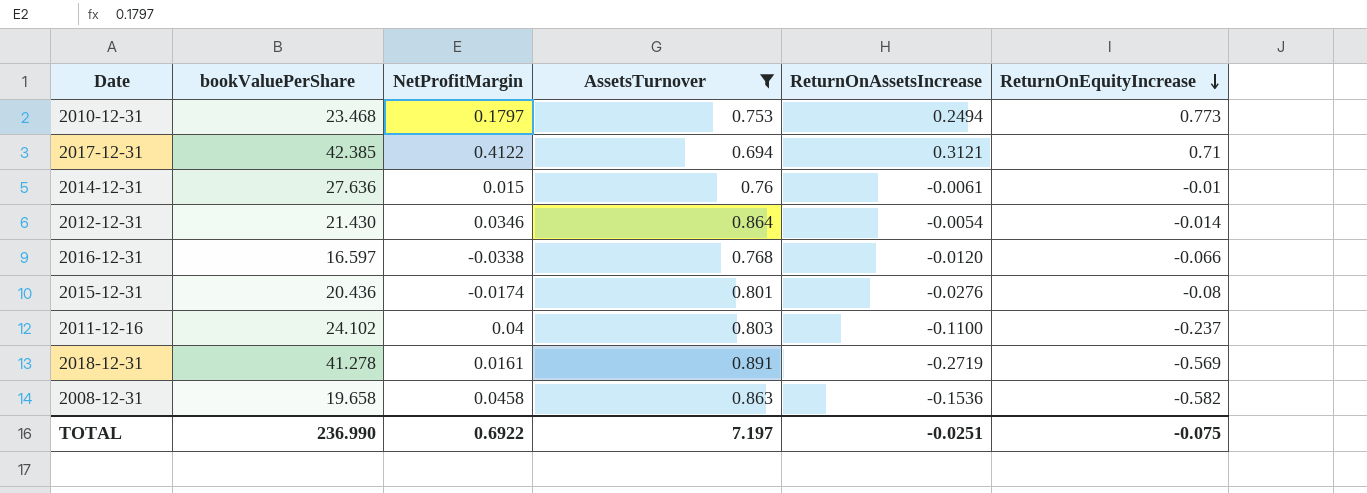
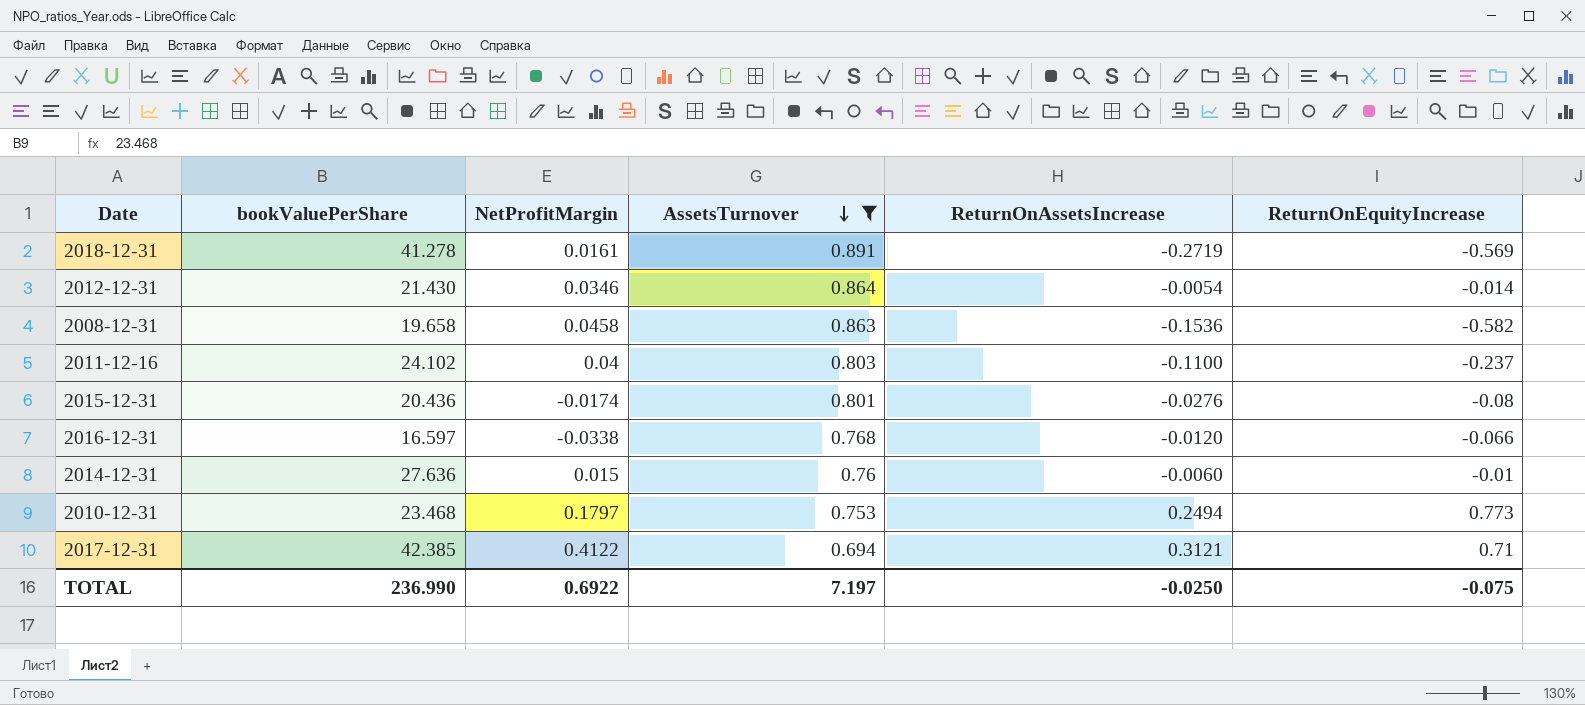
row order: ReturnOnEquityIncrease descending -> AssetsTurnover descending
2014-12-31 | ReturnOnAssetsIncrease: -0.0061 -> -0.0060
TOTAL | ReturnOnAssetsIncrease: -0.0251 -> -0.0250

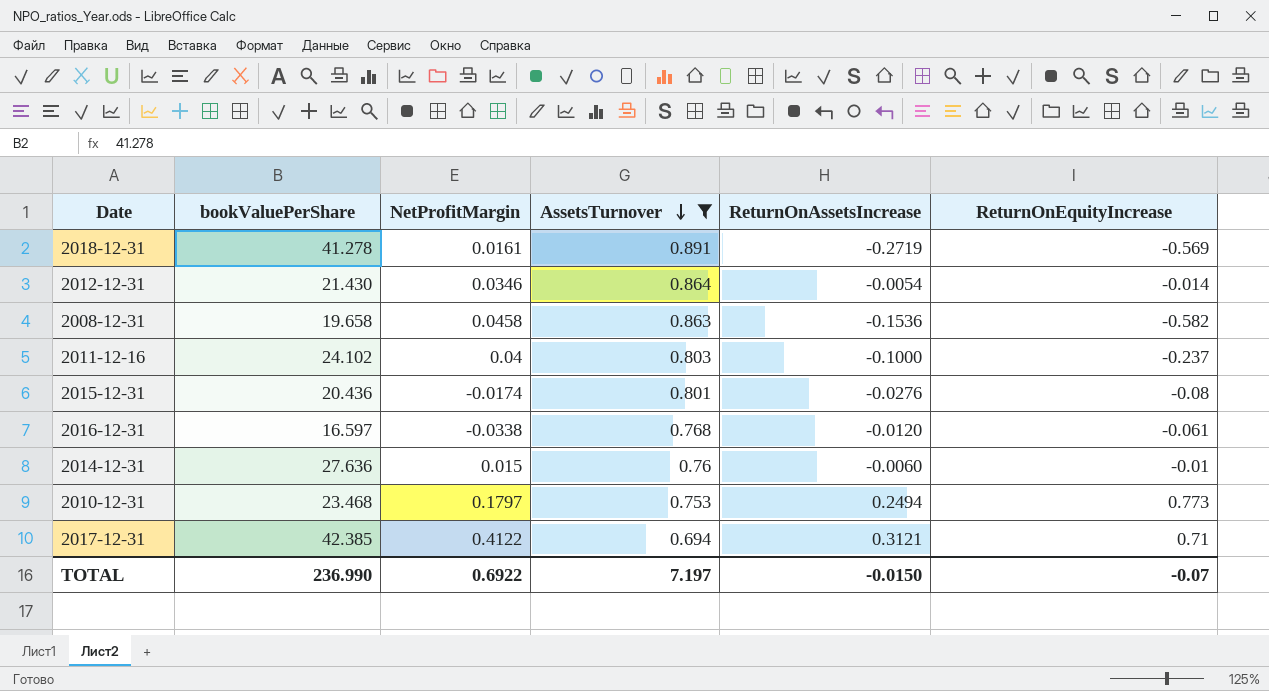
2011-12-16 | ReturnOnAssetsIncrease: -0.1100 -> -0.1000
2016-12-31 | ReturnOnEquityIncrease: -0.066 -> -0.061
TOTAL | ReturnOnAssetsIncrease: -0.0250 -> -0.0150
TOTAL | ReturnOnEquityIncrease: -0.075 -> -0.07

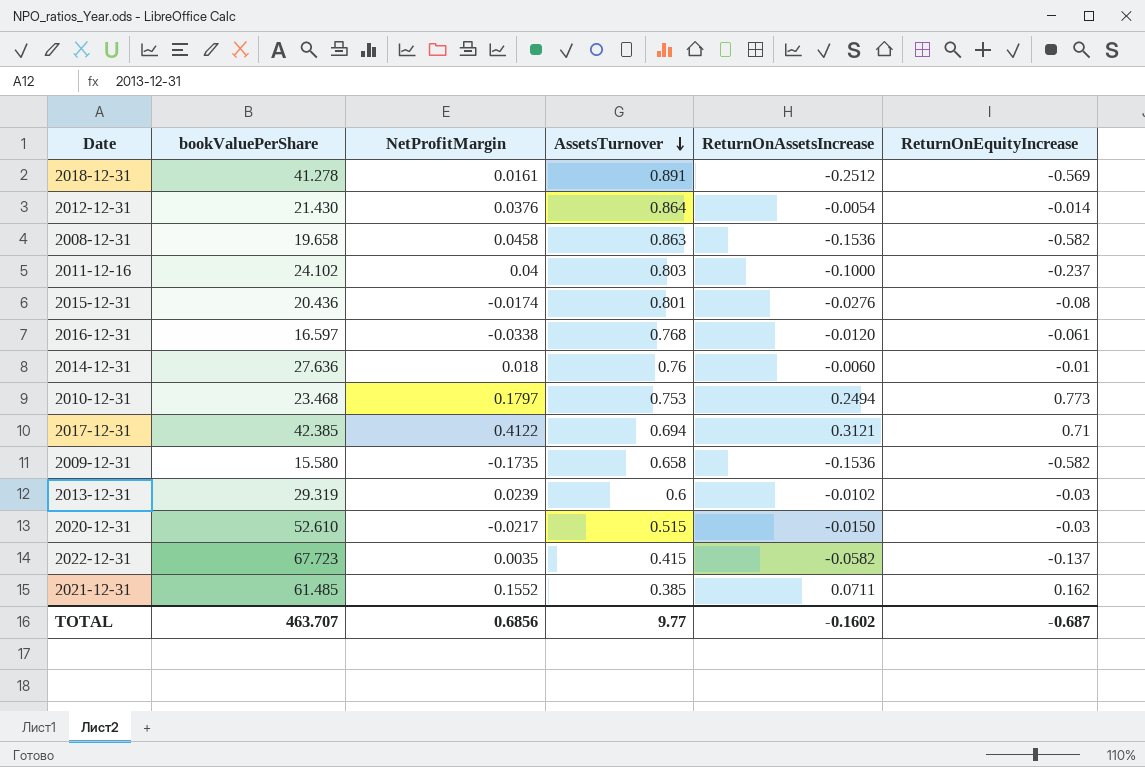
filter: AssetsTurnover >= 0.694 -> none
2018-12-31 | ReturnOnAssetsIncrease: -0.2719 -> -0.2512
2012-12-31 | NetProfitMargin: 0.0346 -> 0.0376
2014-12-31 | NetProfitMargin: 0.015 -> 0.018
TOTAL | bookValuePerShare: 236.990 -> 463.707
TOTAL | NetProfitMargin: 0.6922 -> 0.6856
TOTAL | AssetsTurnover: 7.197 -> 9.77
TOTAL | ReturnOnAssetsIncrease: -0.0150 -> -0.1602
TOTAL | ReturnOnEquityIncrease: -0.07 -> -0.687

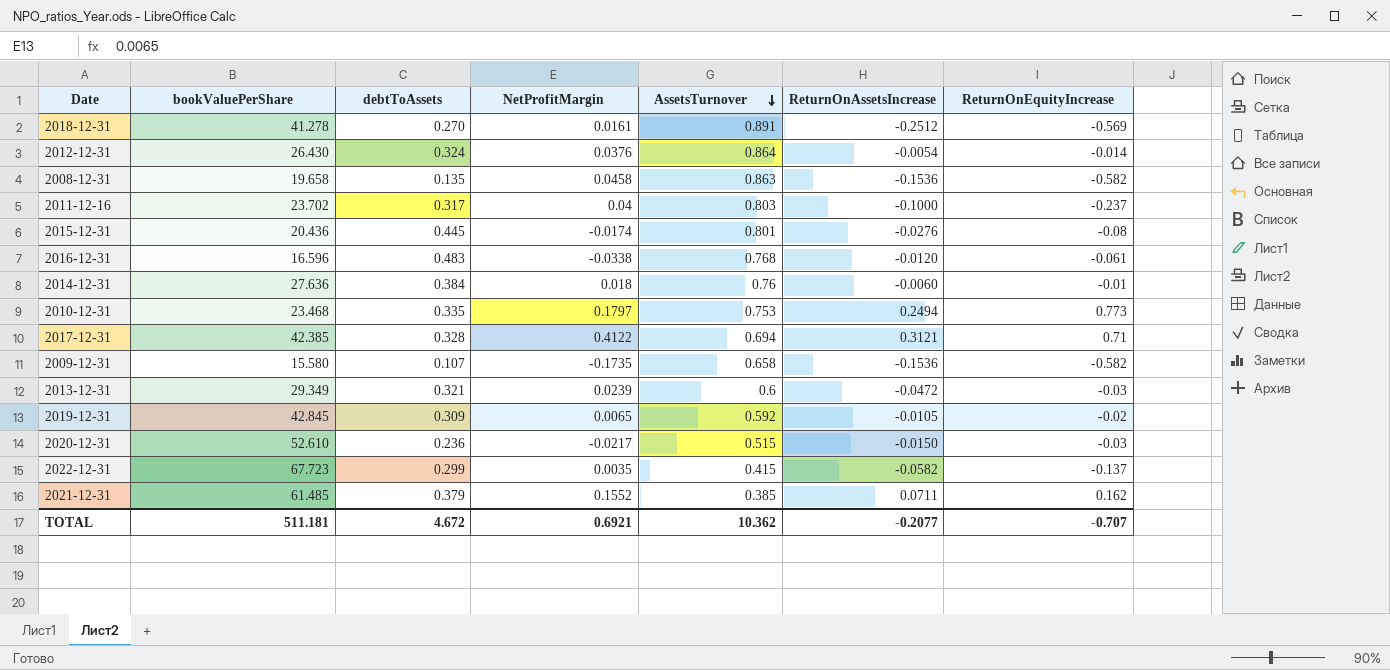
column debtToAssets | position: none -> 3
2012-12-31 | bookValuePerShare: 21.430 -> 26.430
2011-12-16 | bookValuePerShare: 24.102 -> 23.702
2016-12-31 | bookValuePerShare: 16.597 -> 16.596
2013-12-31 | bookValuePerShare: 29.319 -> 29.349
2013-12-31 | ReturnOnAssetsIncrease: -0.0102 -> -0.0472
row 2019-12-31: none -> 42.845 | 0.309 | 0.0065 | 0.592 | -0.0105 | -0.02
TOTAL | bookValuePerShare: 463.707 -> 511.181
TOTAL | NetProfitMargin: 0.6856 -> 0.6921
TOTAL | AssetsTurnover: 9.77 -> 10.362
TOTAL | ReturnOnAssetsIncrease: -0.1602 -> -0.2077
TOTAL | ReturnOnEquityIncrease: -0.687 -> -0.707

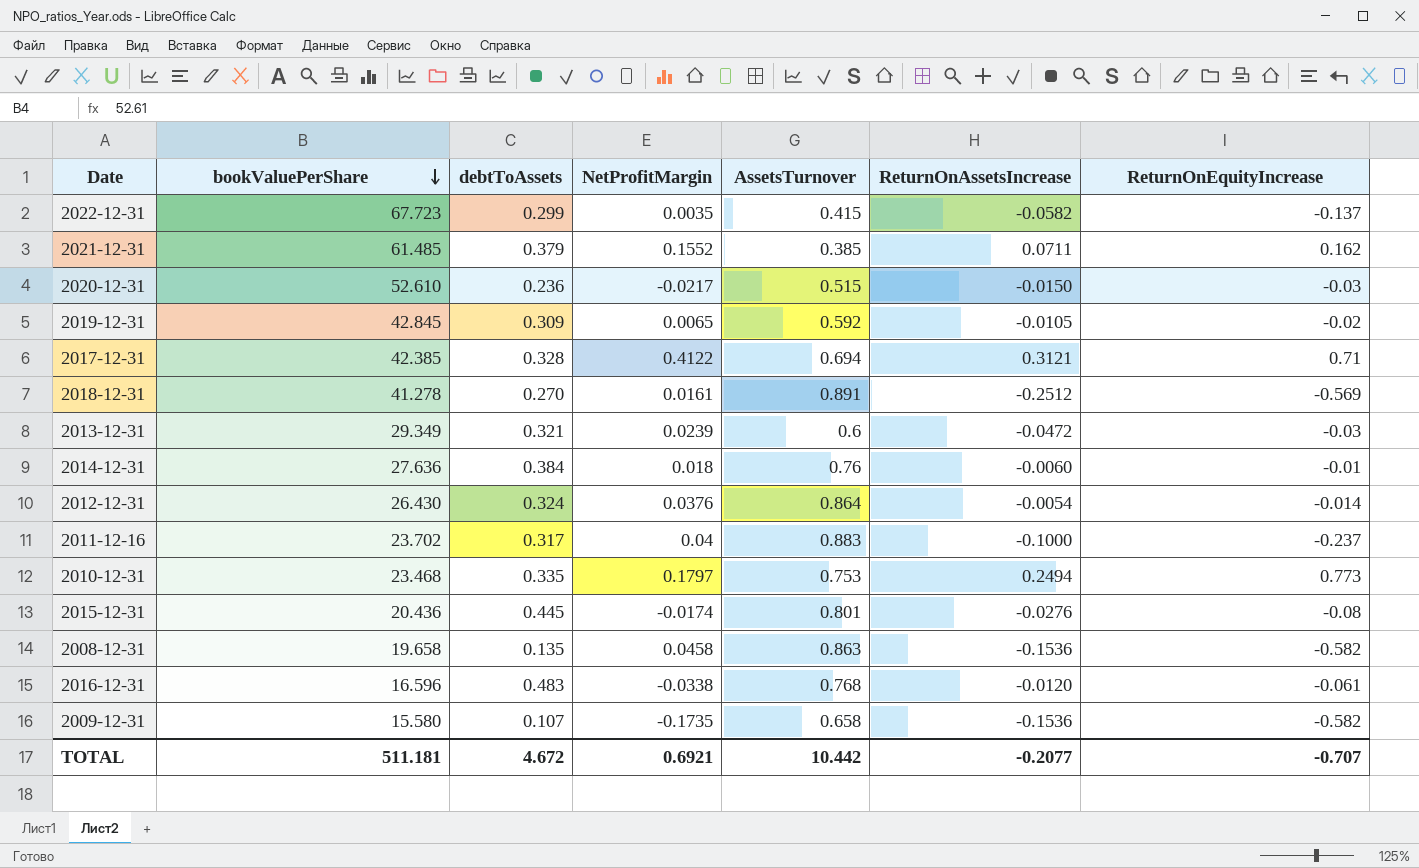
row order: AssetsTurnover descending -> bookValuePerShare descending
2011-12-16 | AssetsTurnover: 0.803 -> 0.883
TOTAL | AssetsTurnover: 10.362 -> 10.442

